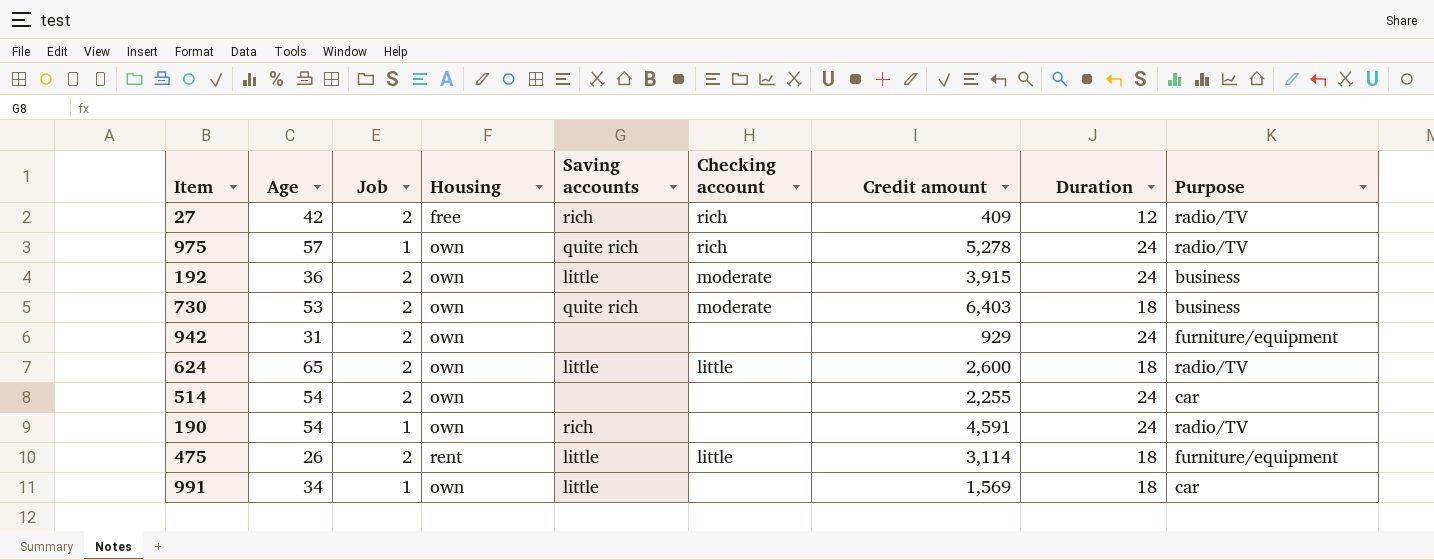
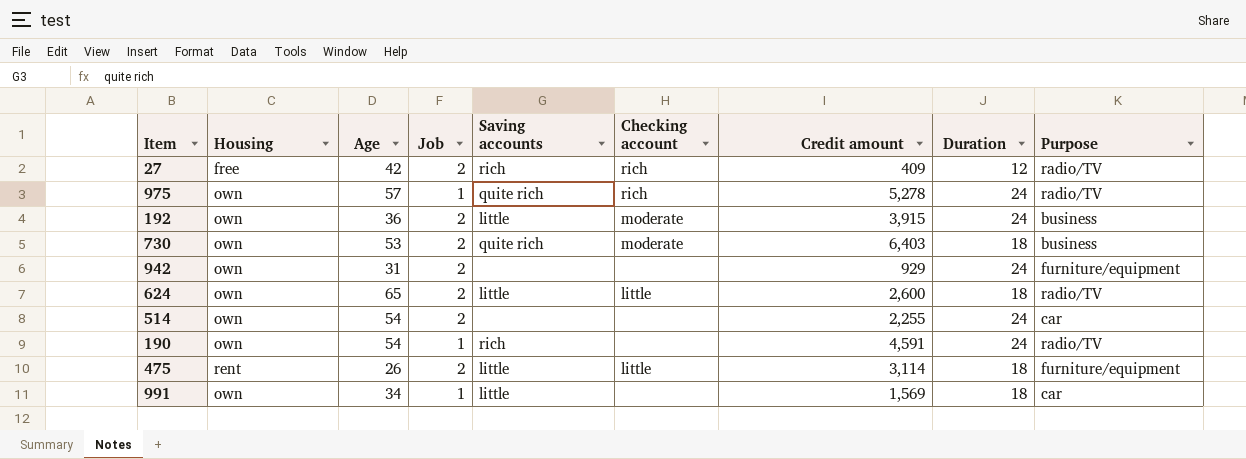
column Housing | position: 4 -> 2

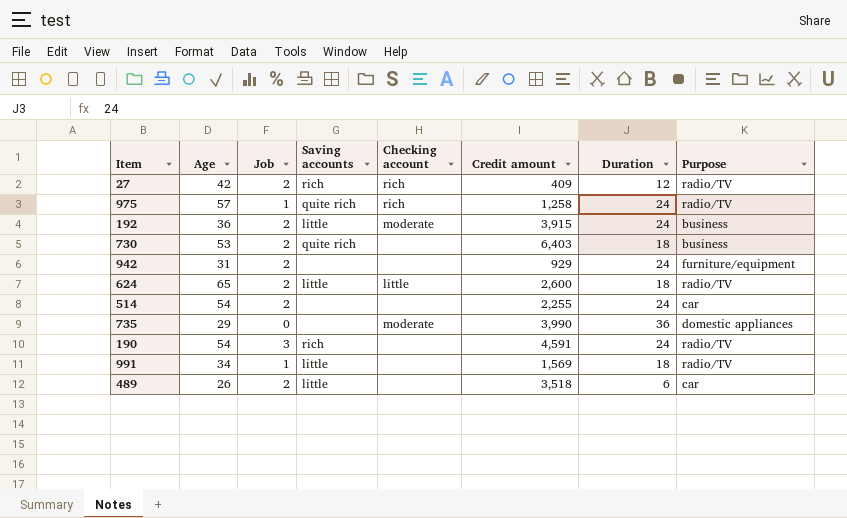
column Housing | position: 2 -> none
row 475: rent | 26 | 2 | little | little | 3,114 | 18 | furniture/equipment -> none
975 | Credit amount: 5,278 -> 1,258
730 | Checking account: moderate -> none
row 735: none -> 29 | 0 | none | moderate | 3,990 | 36 | domestic appliances
190 | Job: 1 -> 3
991 | Purpose: car -> radio/TV
row 489: none -> 26 | 2 | little | none | 3,518 | 6 | car

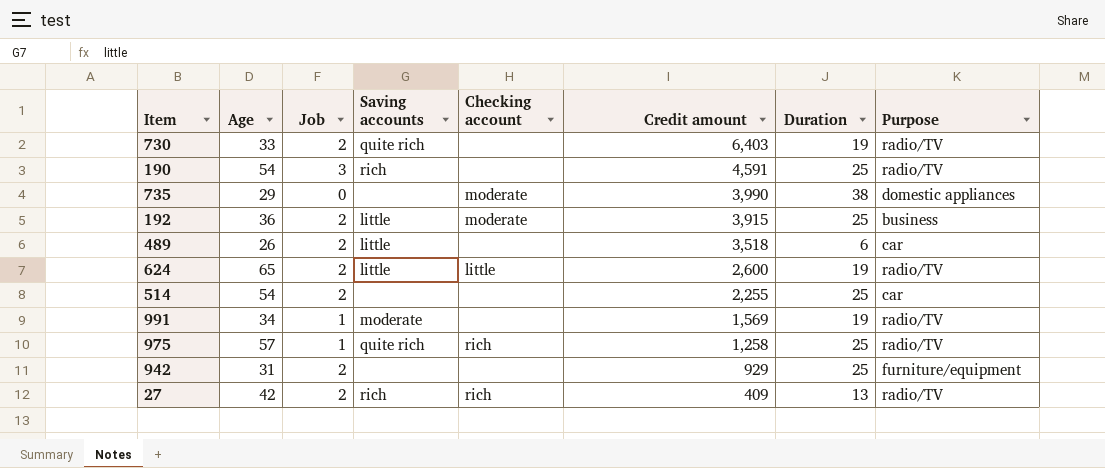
row order: none -> Credit amount descending
730 | Age: 53 -> 33
730 | Duration: 18 -> 19
730 | Purpose: business -> radio/TV
190 | Duration: 24 -> 25
735 | Duration: 36 -> 38
192 | Duration: 24 -> 25
624 | Duration: 18 -> 19
514 | Duration: 24 -> 25
991 | Saving accounts: little -> moderate
991 | Duration: 18 -> 19
975 | Duration: 24 -> 25
942 | Duration: 24 -> 25
27 | Duration: 12 -> 13

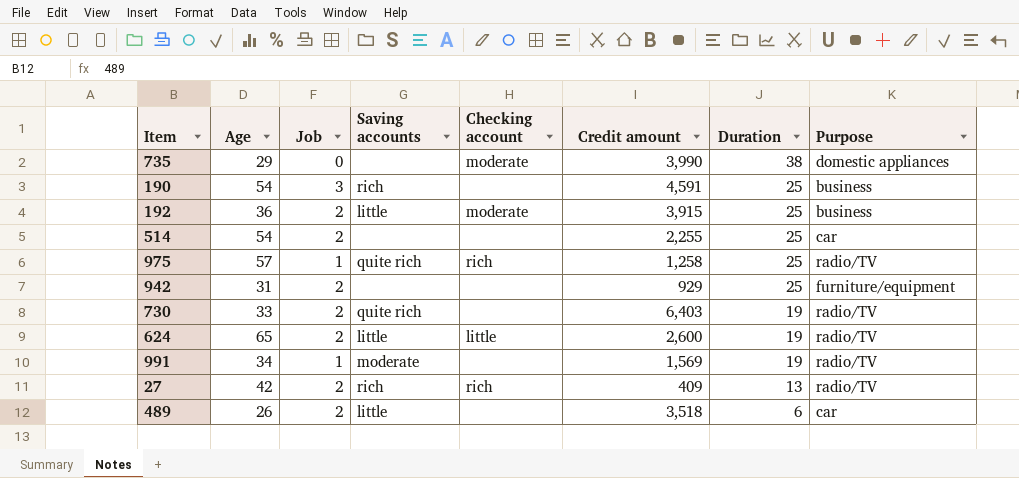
row order: Credit amount descending -> Duration descending
190 | Purpose: radio/TV -> business

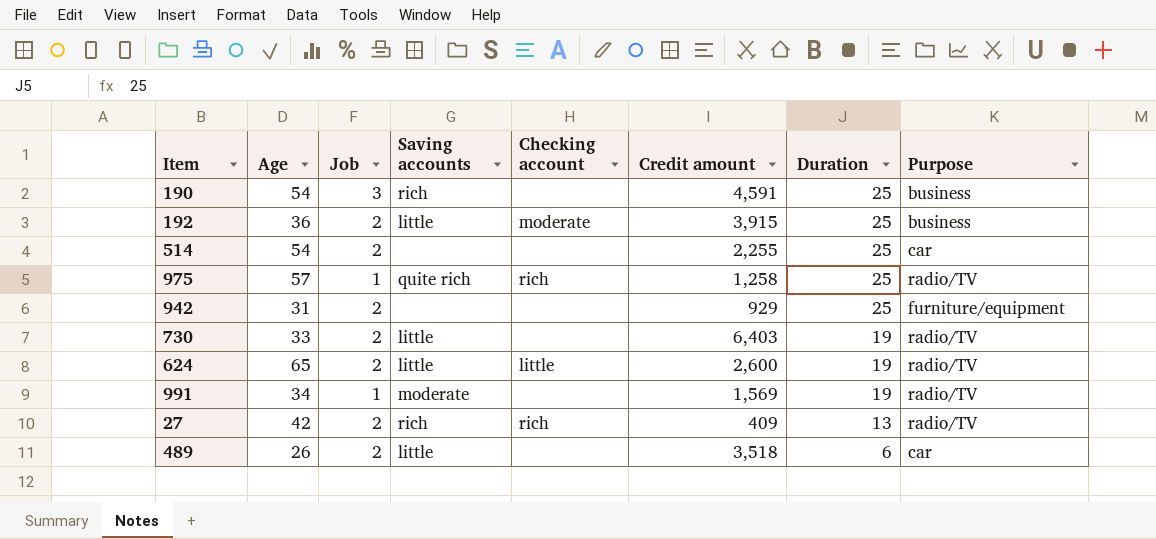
row 735: 29 | 0 | none | moderate | 3,990 | 38 | domestic appliances -> none
730 | Saving accounts: quite rich -> little

